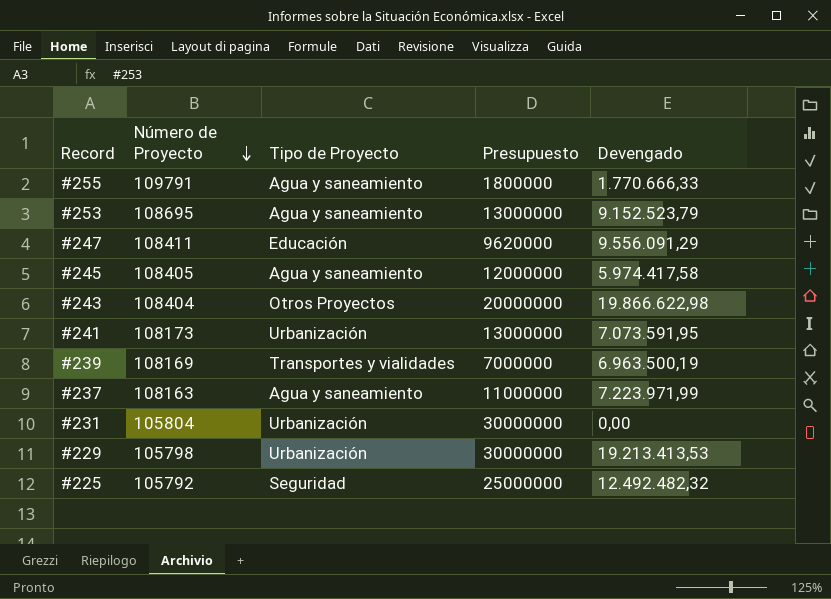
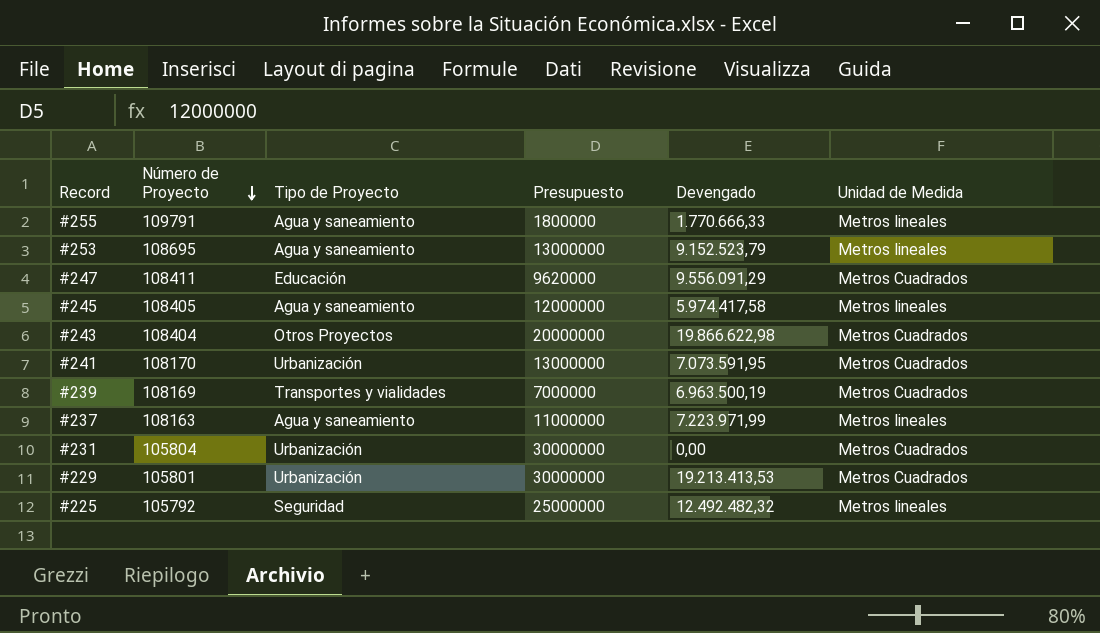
column Unidad de Medida | position: none -> 6
#241 | Número de Proyecto: 108173 -> 108170
#229 | Número de Proyecto: 105798 -> 105801

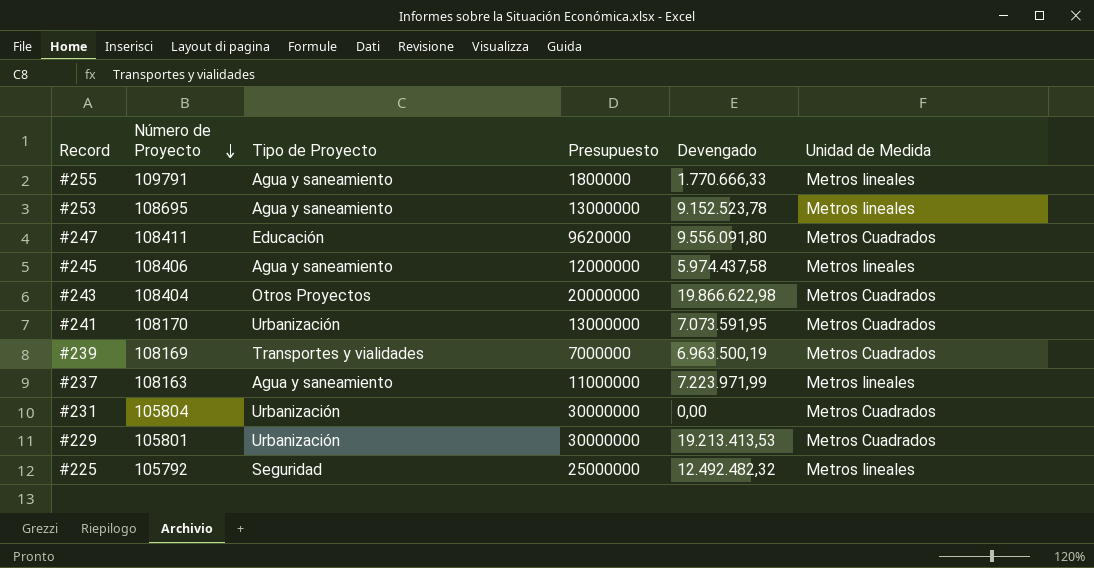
#253 | Devengado: 9.152.523,79 -> 9.152.523,78
#247 | Devengado: 9.556.091,29 -> 9.556.091,80
#245 | Número de Proyecto: 108405 -> 108406
#245 | Devengado: 5.974.417,58 -> 5.974.437,58

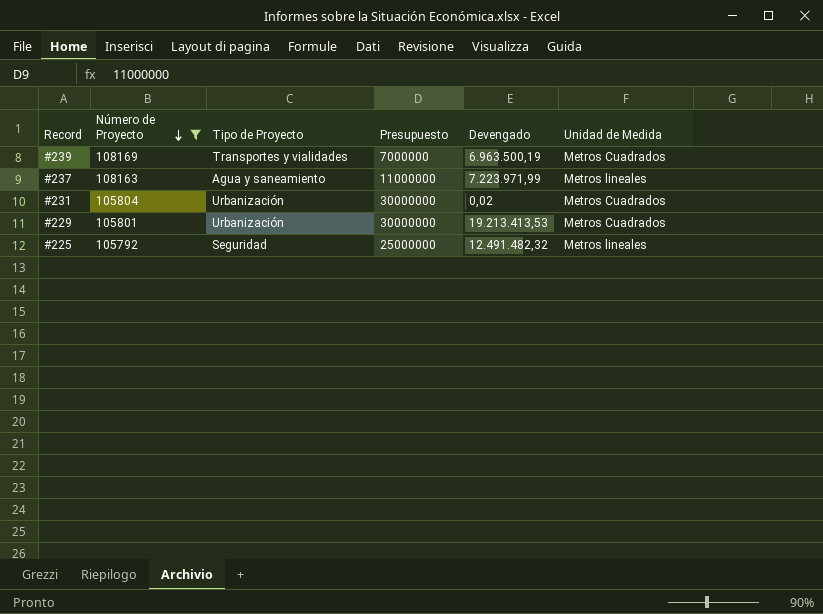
filter: none -> Número de Proyecto <= 108169
#231 | Devengado: 0,00 -> 0,02
#225 | Devengado: 12.492.482,32 -> 12.491.482,32

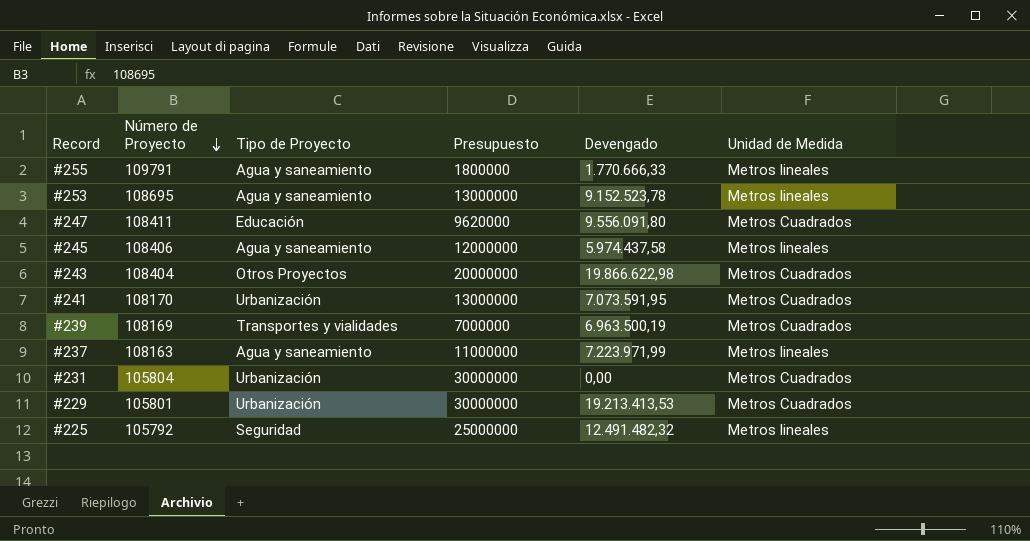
filter: Número de Proyecto <= 108169 -> none
#231 | Devengado: 0,02 -> 0,00

